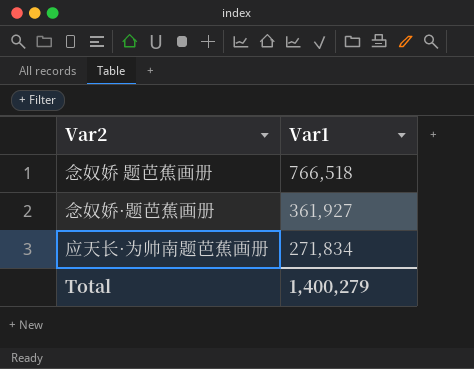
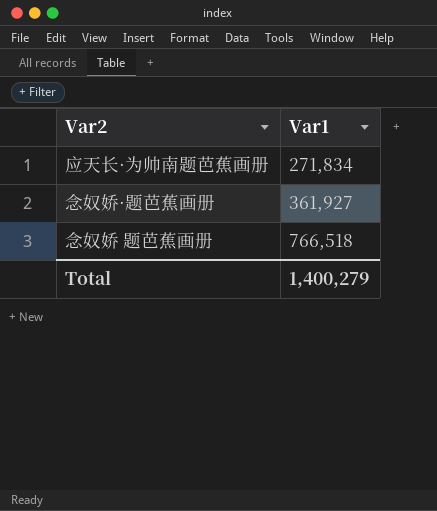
row order: Var1 descending -> Var1 ascending

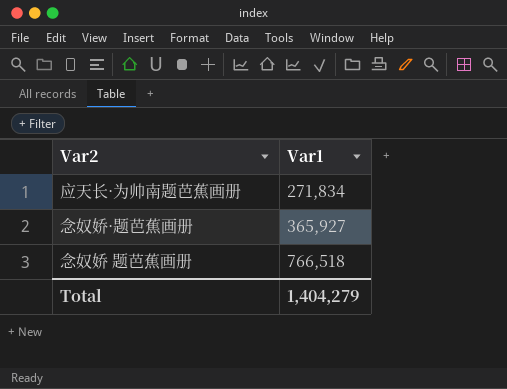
念奴娇·题芭蕉画册 | Var1: 361,927 -> 365,927
Total | Var1: 1,400,279 -> 1,404,279

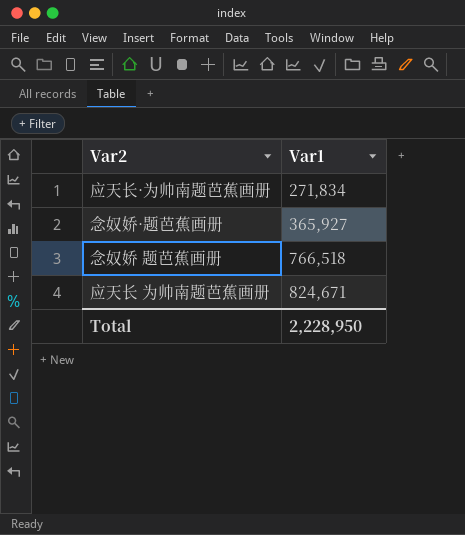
row 应天长 为帅南题芭蕉画册: none -> 824,671
Total | Var1: 1,404,279 -> 2,228,950

